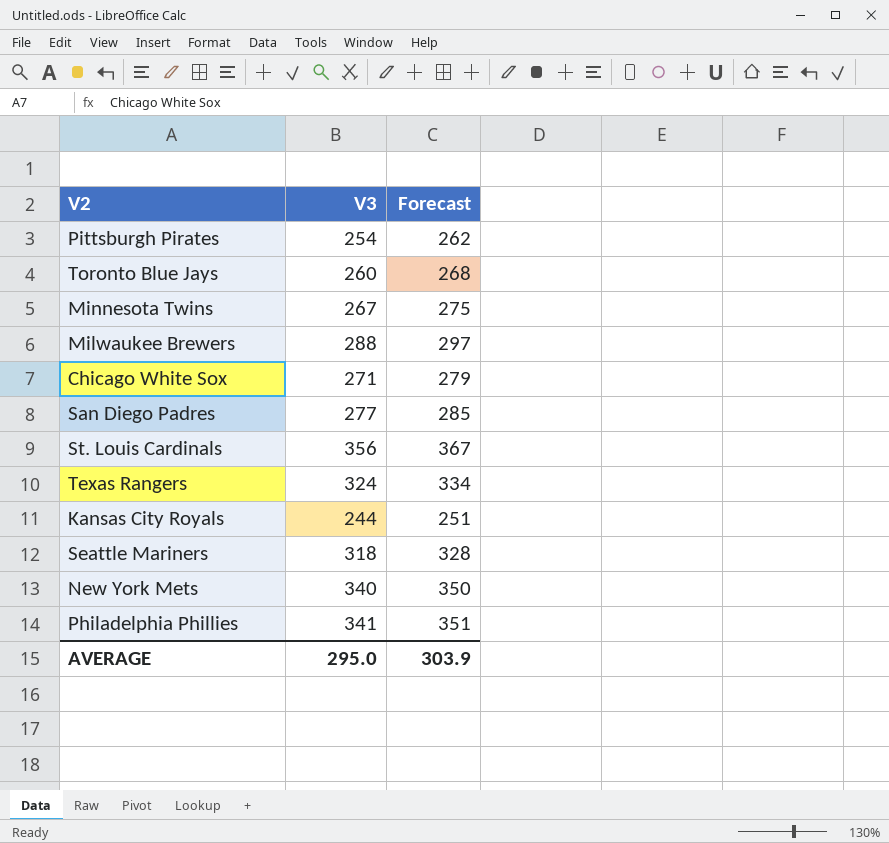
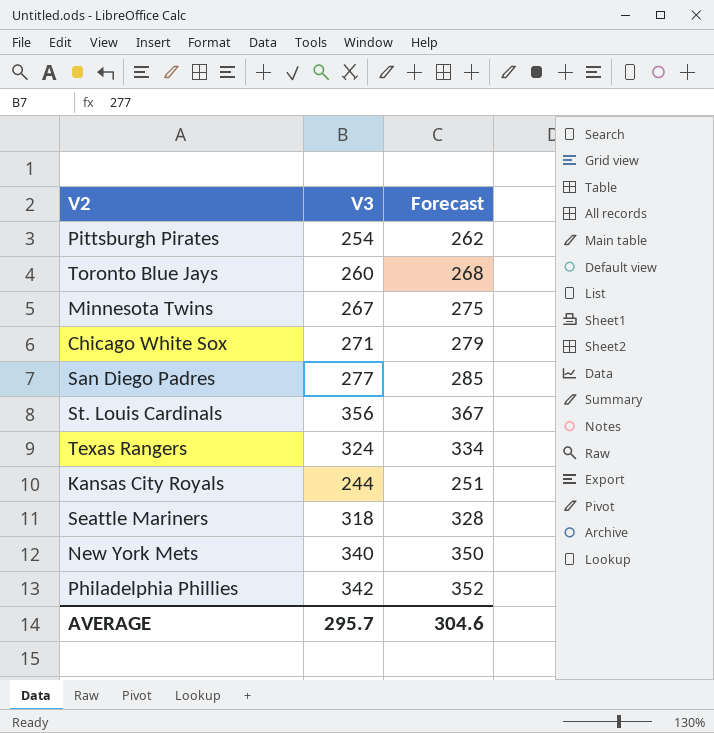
row Milwaukee Brewers: 288 | 297 -> none
Philadelphia Phillies | V3: 341 -> 342
Philadelphia Phillies | Forecast: 351 -> 352
AVERAGE | V3: 295.0 -> 295.7
AVERAGE | Forecast: 303.9 -> 304.6

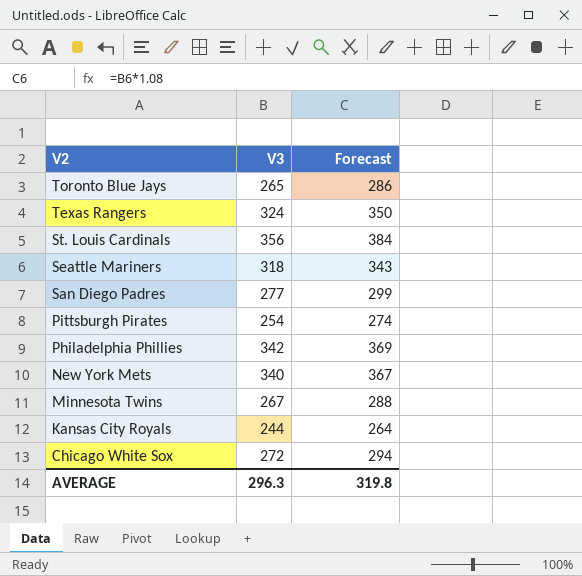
row order: none -> V2 descending
column Forecast | formula: [V3] * 1.03 -> [V3] * 1.08
Toronto Blue Jays | V3: 260 -> 265
Chicago White Sox | V3: 271 -> 272
AVERAGE | V3: 295.7 -> 296.3
AVERAGE | Forecast: 304.6 -> 319.8

